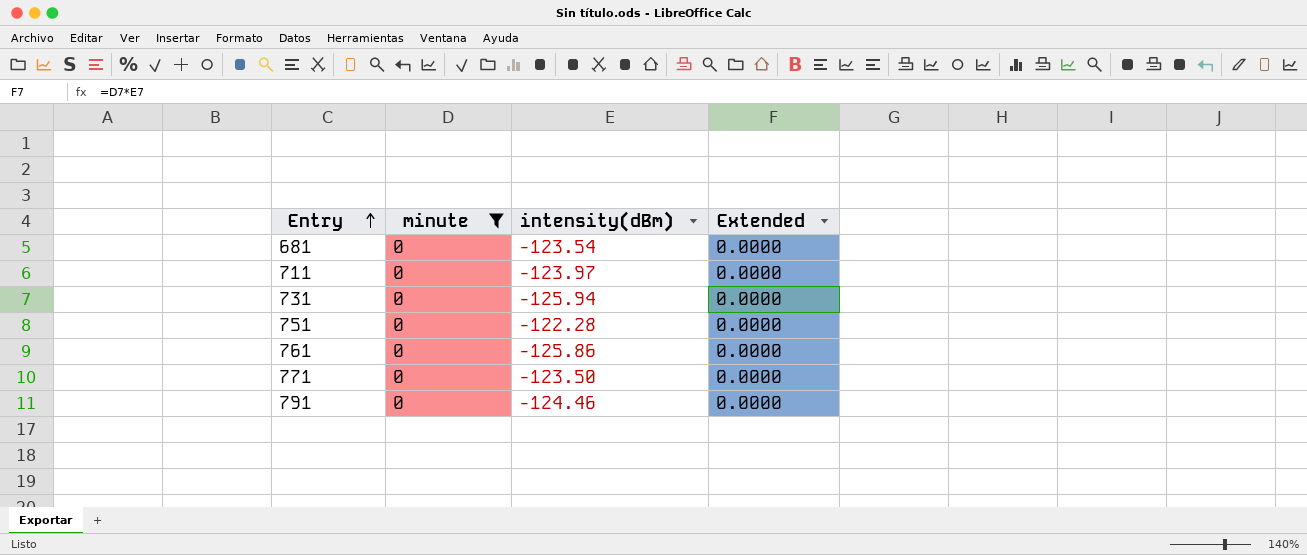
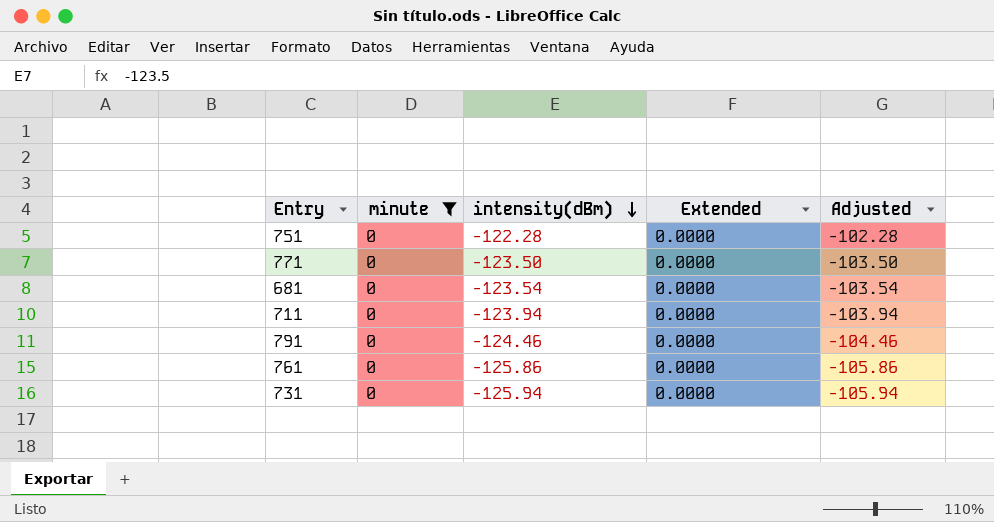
row order: Entry ascending -> intensity(dBm) descending
column Adjusted | formula: none -> [intensity(dBm)] + 20
711 | intensity(dBm): -123.97 -> -123.94

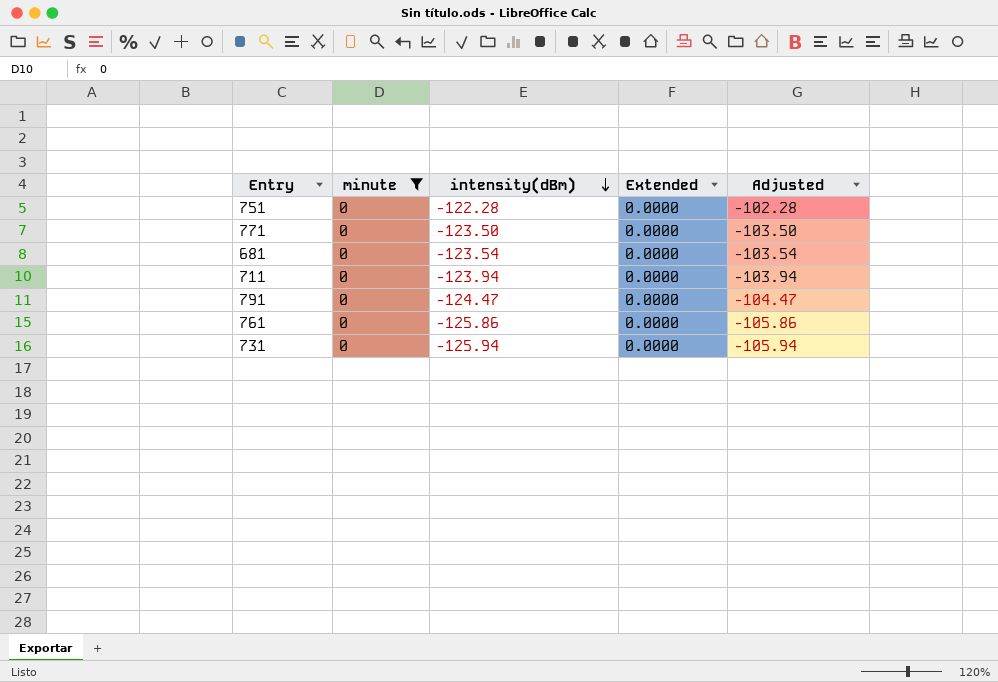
791 | intensity(dBm): -124.46 -> -124.47
791 | Adjusted: -104.46 -> -104.47

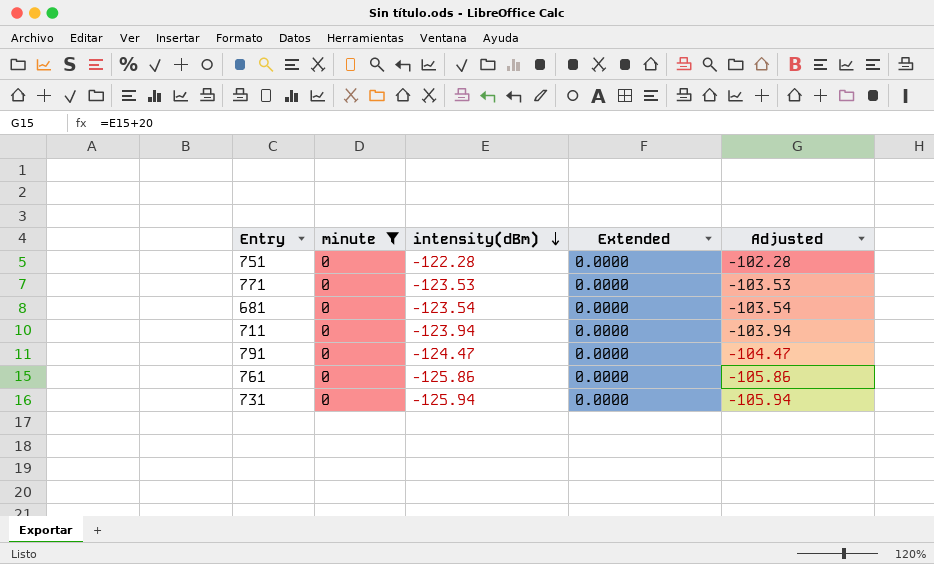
771 | intensity(dBm): -123.50 -> -123.53
771 | Adjusted: -103.50 -> -103.53

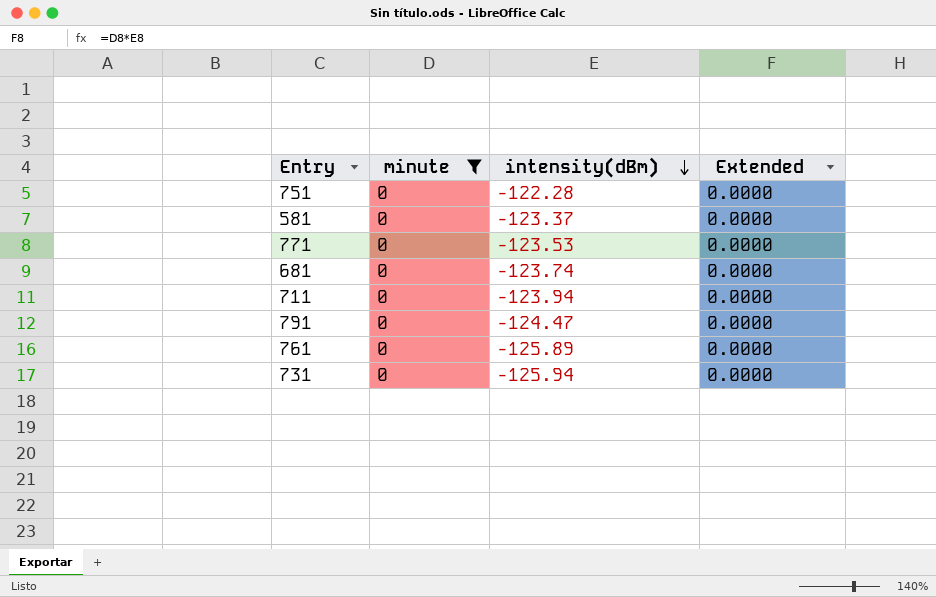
column Adjusted | formula: [intensity(dBm)] + 20 -> none
row 581: none -> 0 | -123.37 | 0.0000
681 | intensity(dBm): -123.54 -> -123.74
761 | intensity(dBm): -125.86 -> -125.89

